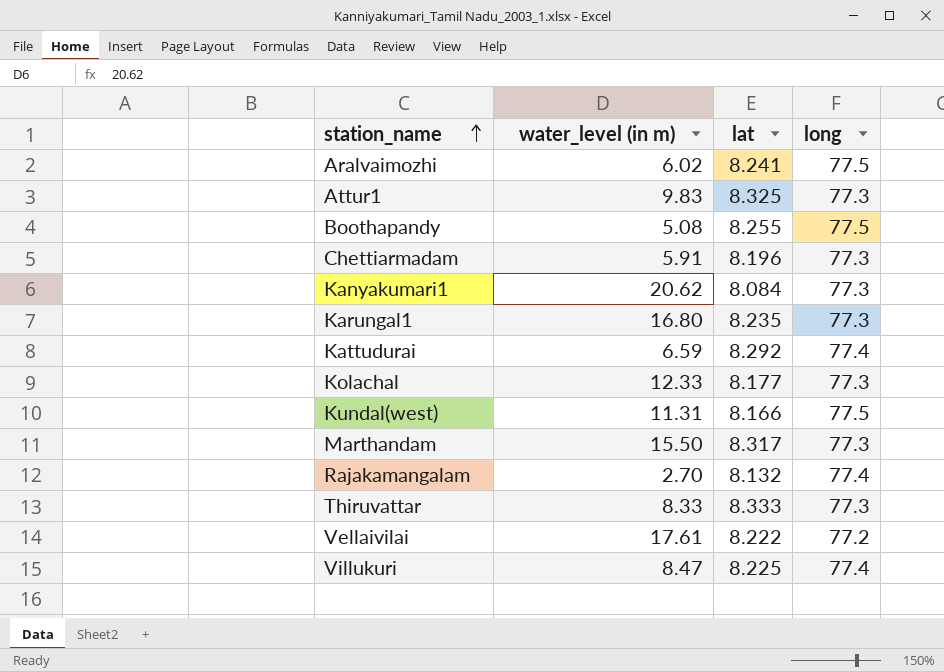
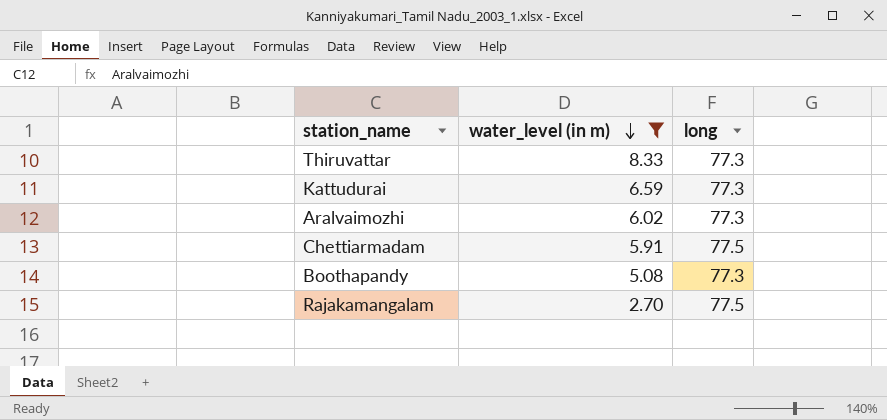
filter: none -> water_level (in m) <= 8.33
row order: station_name ascending -> water_level (in m) descending
column lat | position: 3 -> none
Kattudurai | long: 77.4 -> 77.3
Aralvaimozhi | long: 77.5 -> 77.3
Chettiarmadam | long: 77.3 -> 77.5
Boothapandy | long: 77.5 -> 77.3
Rajakamangalam | long: 77.4 -> 77.5

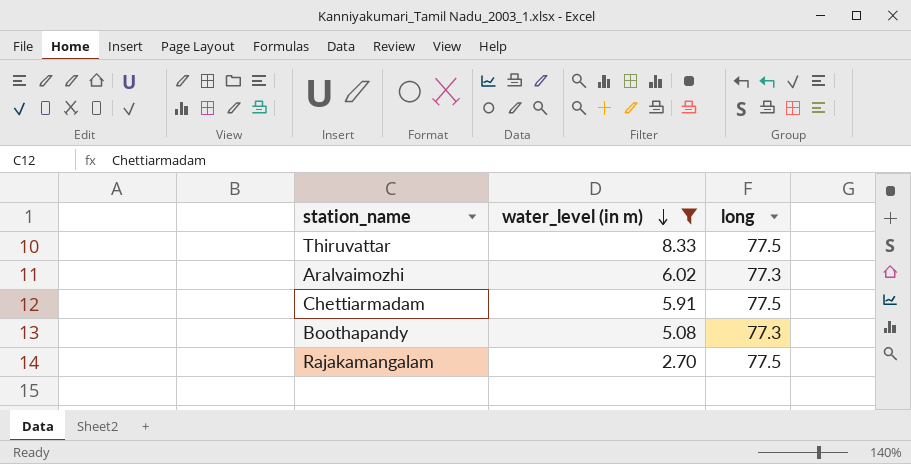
row Kattudurai: 6.59 | 77.3 -> none
Thiruvattar | long: 77.3 -> 77.5

